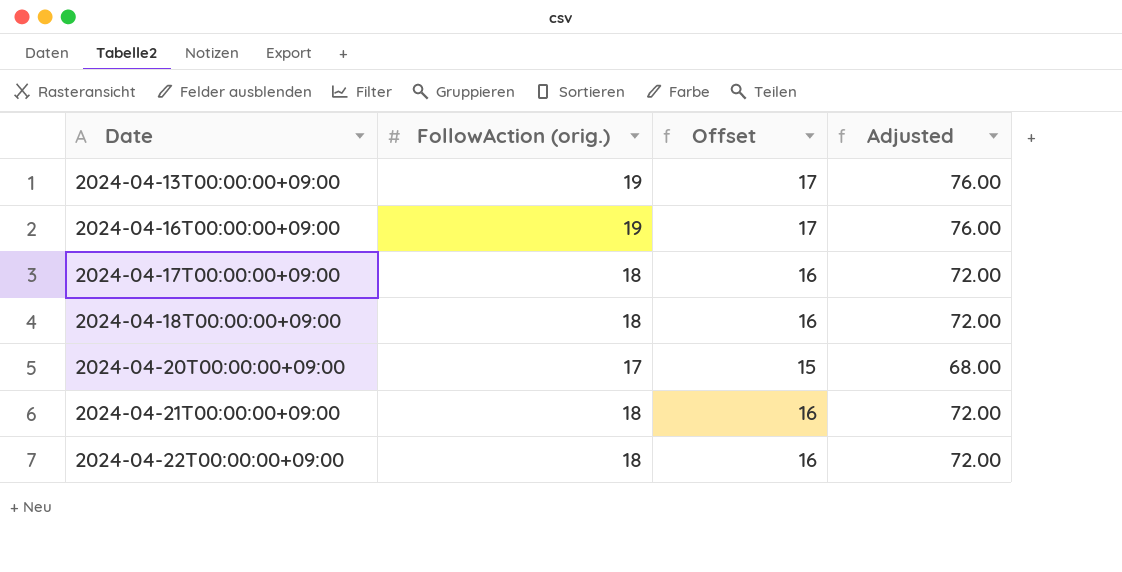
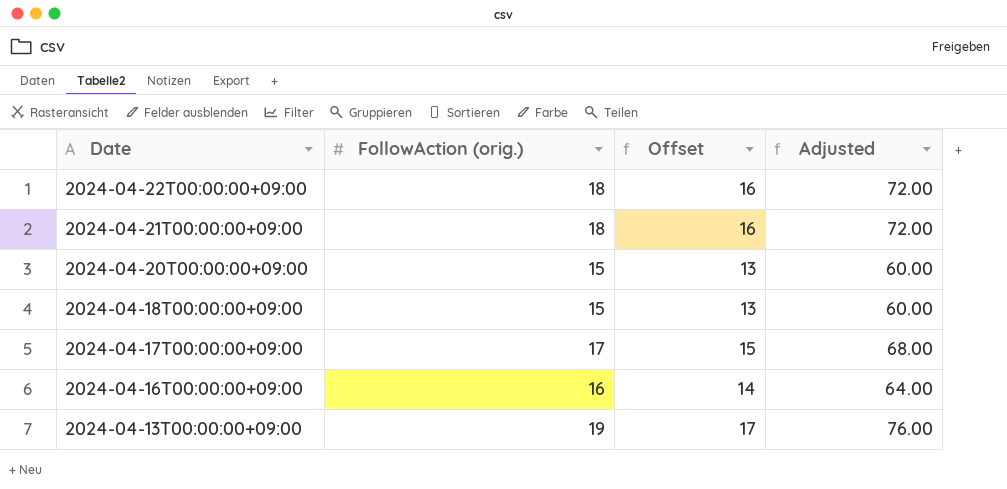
row order: Date ascending -> Date descending
2024-04-20T00:00:00+09:00 | FollowAction (orig.): 17 -> 15
2024-04-20T00:00:00+09:00 | Offset: 15 -> 13
2024-04-20T00:00:00+09:00 | Adjusted: 68.00 -> 60.00
2024-04-18T00:00:00+09:00 | FollowAction (orig.): 18 -> 15
2024-04-18T00:00:00+09:00 | Offset: 16 -> 13
2024-04-18T00:00:00+09:00 | Adjusted: 72.00 -> 60.00
2024-04-17T00:00:00+09:00 | FollowAction (orig.): 18 -> 17
2024-04-17T00:00:00+09:00 | Offset: 16 -> 15
2024-04-17T00:00:00+09:00 | Adjusted: 72.00 -> 68.00
2024-04-16T00:00:00+09:00 | FollowAction (orig.): 19 -> 16
2024-04-16T00:00:00+09:00 | Offset: 17 -> 14
2024-04-16T00:00:00+09:00 | Adjusted: 76.00 -> 64.00

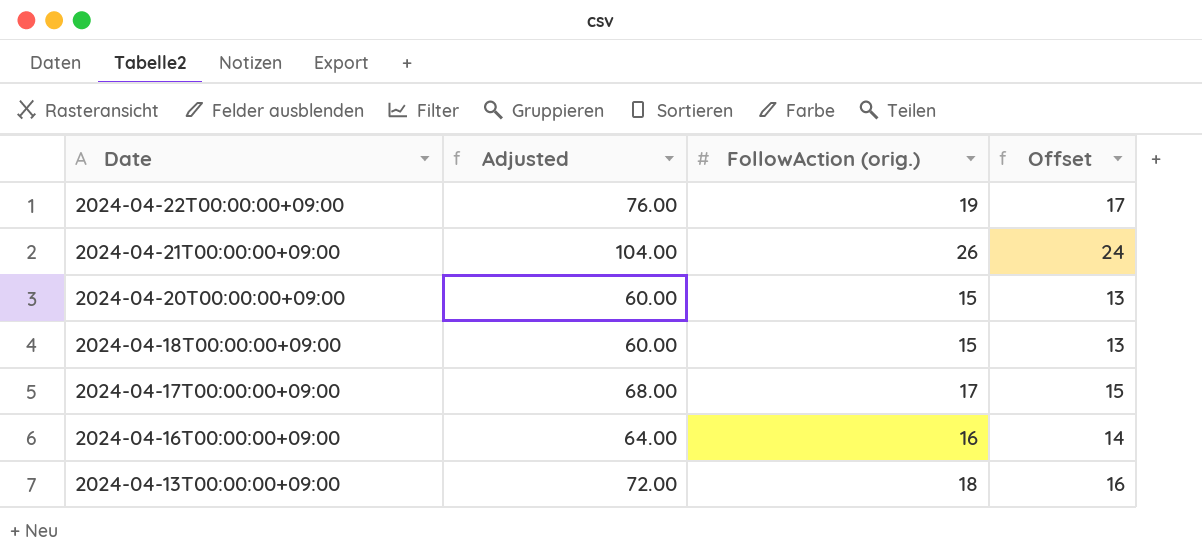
column Adjusted | position: 4 -> 2
2024-04-22T00:00:00+09:00 | Adjusted: 72.00 -> 76.00
2024-04-22T00:00:00+09:00 | FollowAction (orig.): 18 -> 19
2024-04-22T00:00:00+09:00 | Offset: 16 -> 17
2024-04-21T00:00:00+09:00 | Adjusted: 72.00 -> 104.00
2024-04-21T00:00:00+09:00 | FollowAction (orig.): 18 -> 26
2024-04-21T00:00:00+09:00 | Offset: 16 -> 24
2024-04-13T00:00:00+09:00 | Adjusted: 76.00 -> 72.00
2024-04-13T00:00:00+09:00 | FollowAction (orig.): 19 -> 18
2024-04-13T00:00:00+09:00 | Offset: 17 -> 16

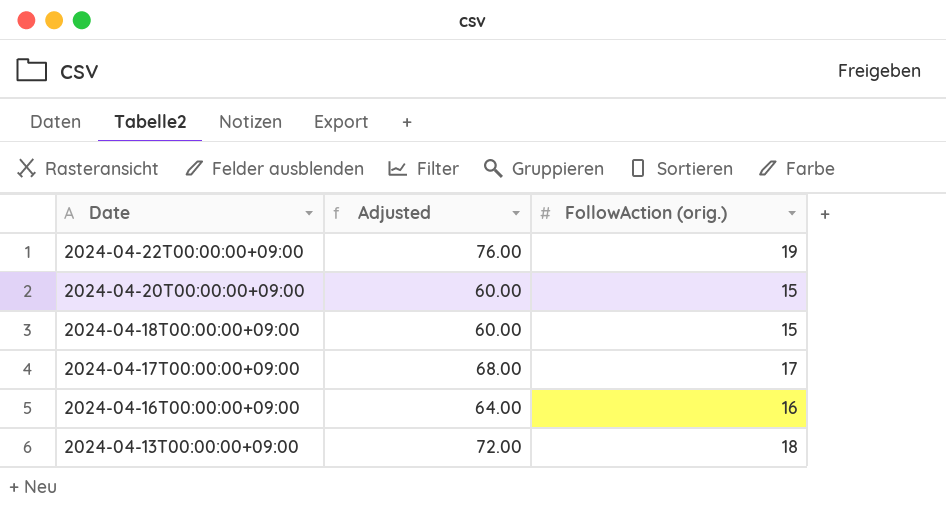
column Offset | formula: [FollowAction (orig.)] - 2 -> none
row 2024-04-21T00:00:00+09:00: 104.00 | 26 | 24 -> none

